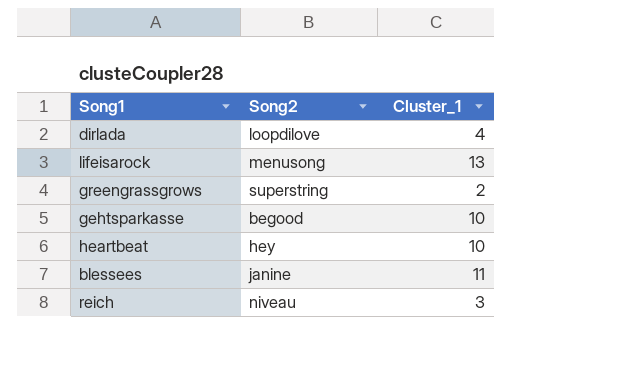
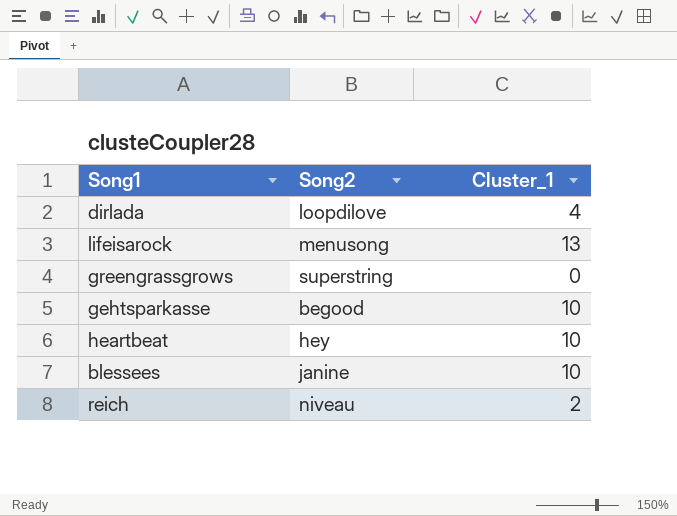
greengrassgrows | Cluster_1: 2 -> 0
blessees | Cluster_1: 11 -> 10
reich | Cluster_1: 3 -> 2

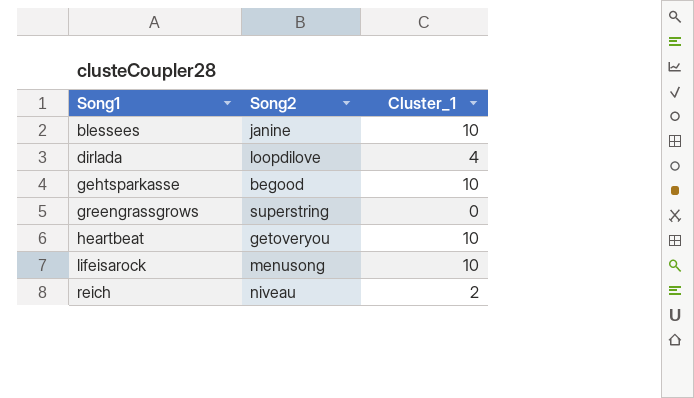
row order: none -> Song1 ascending
heartbeat | Song2: hey -> getoveryou
lifeisarock | Cluster_1: 13 -> 10

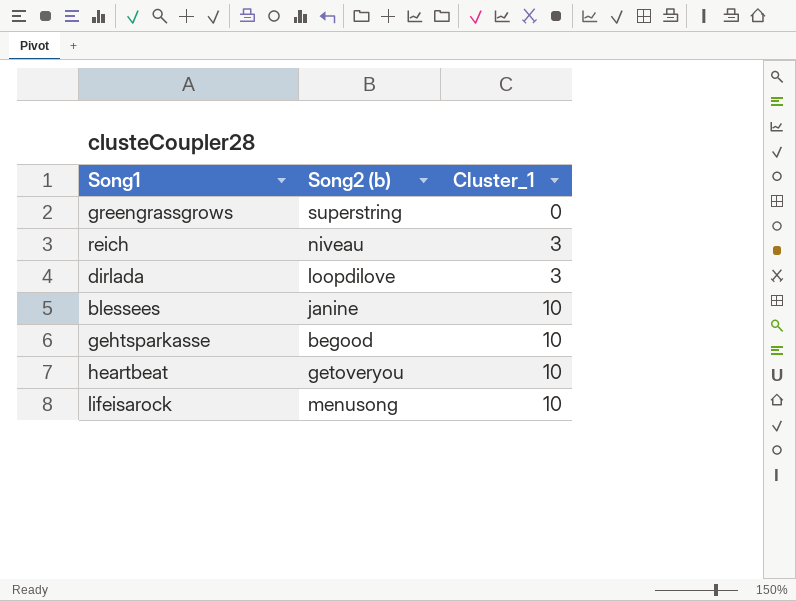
row order: Song1 ascending -> Cluster_1 ascending
column name: Song2 -> Song2 (b)
reich | Cluster_1: 2 -> 3
dirlada | Cluster_1: 4 -> 3

